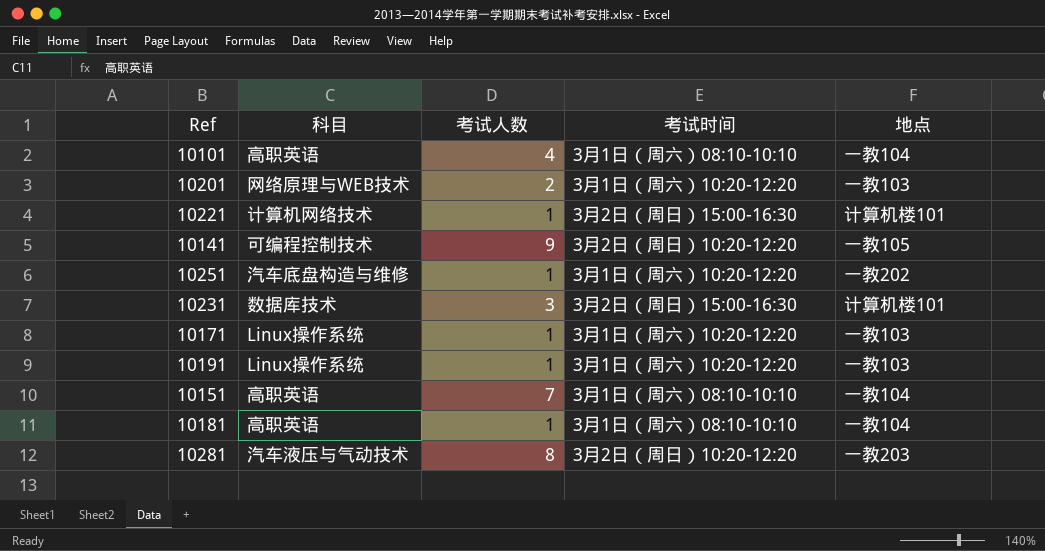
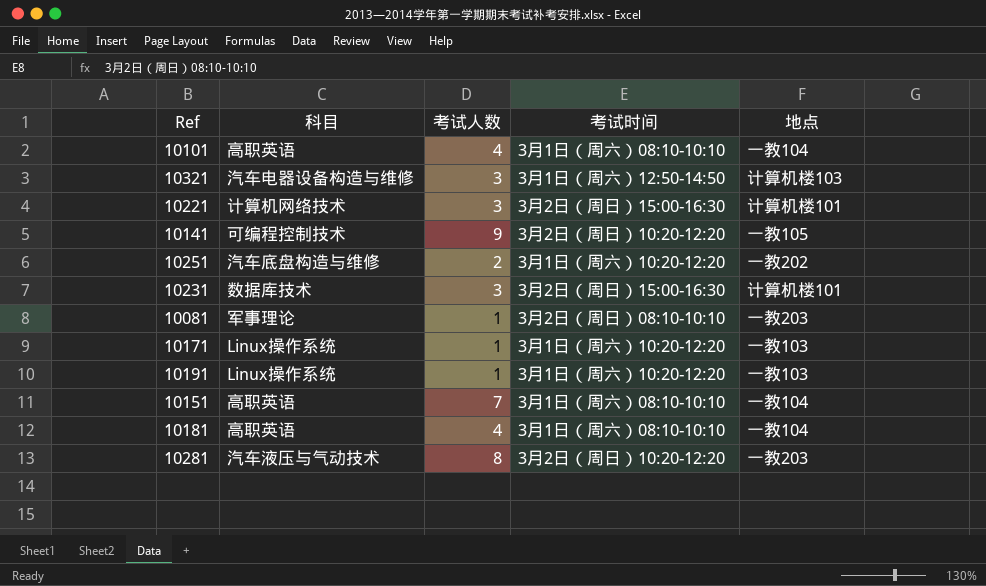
row 10201: 网络原理与WEB技术 | 2 | 3月1日（周六）10:20-12:20 | 一教103 -> none
row 10321: none -> 汽车电器设备构造与维修 | 3 | 3月1日（周六）12:50-14:50 | 计算机楼103
10221 | 考试人数: 1 -> 3
10251 | 考试人数: 1 -> 2
row 10081: none -> 军事理论 | 1 | 3月2日（周日）08:10-10:10 | 一教203
10181 | 考试人数: 1 -> 4

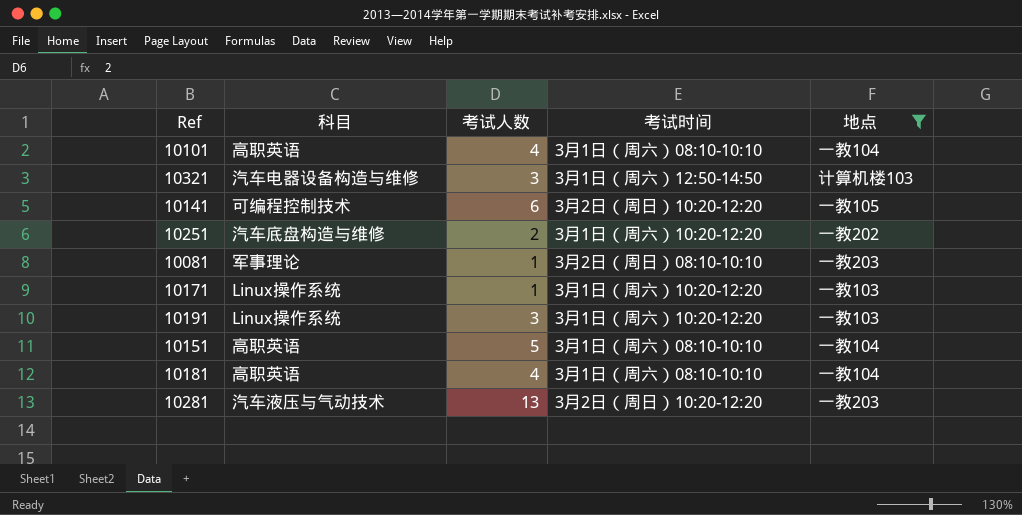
filter: none -> 地点 != 计算机楼101
10141 | 考试人数: 9 -> 6
10191 | 考试人数: 1 -> 3
10151 | 考试人数: 7 -> 5
10281 | 考试人数: 8 -> 13

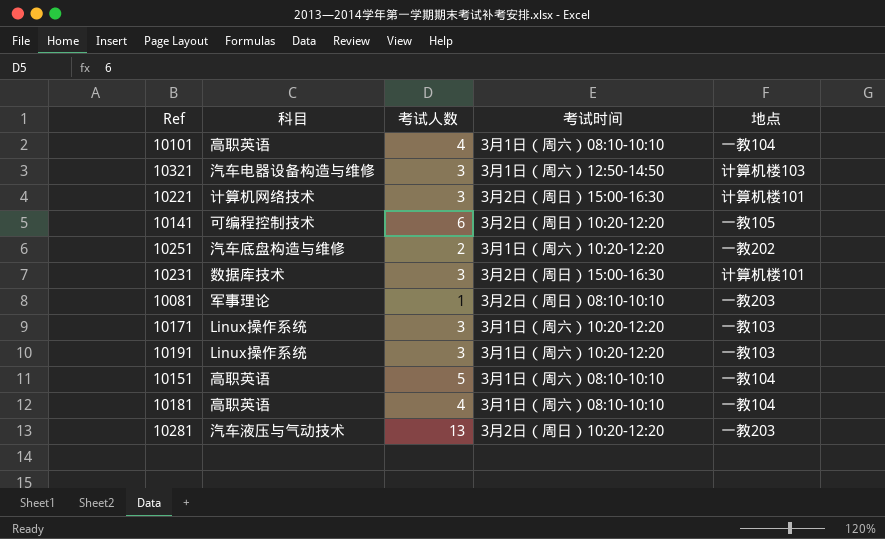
filter: 地点 != 计算机楼101 -> none
10171 | 考试人数: 1 -> 3

